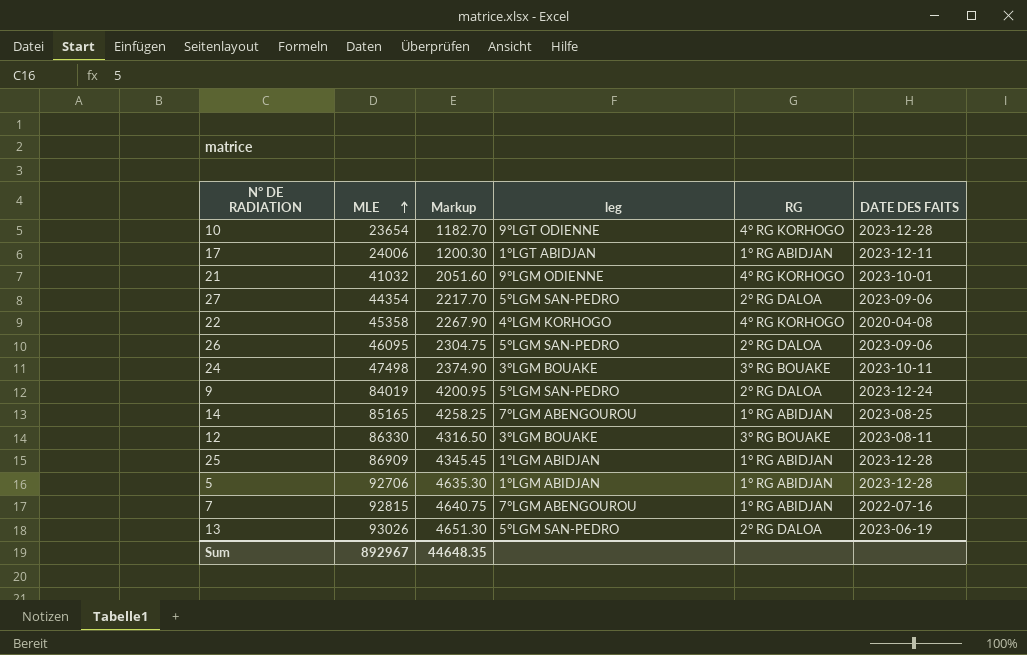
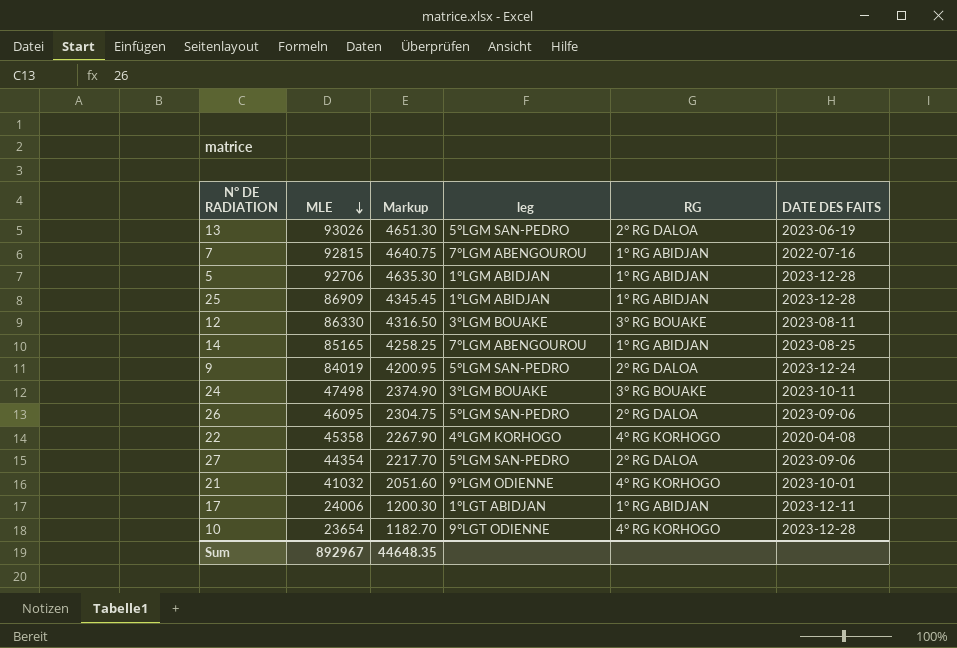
row order: MLE ascending -> MLE descending

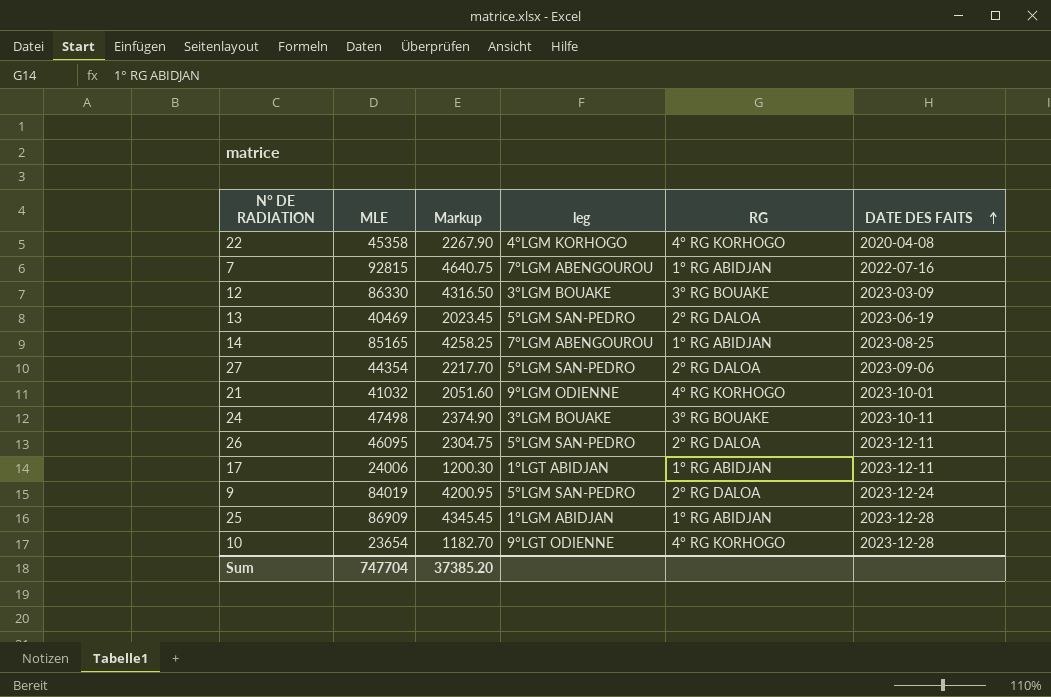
row order: MLE descending -> DATE DES FAITS ascending
row 5: 92706 | 4635.30 | 1°LGM ABIDJAN | 1° RG ABIDJAN | 2023-12-28 -> none
12 | DATE DES FAITS: 2023-08-11 -> 2023-03-09
13 | MLE: 93026 -> 40469
13 | Markup: 4651.30 -> 2023.45
26 | DATE DES FAITS: 2023-09-06 -> 2023-12-11
Sum | MLE: 892967 -> 747704
Sum | Markup: 44648.35 -> 37385.20

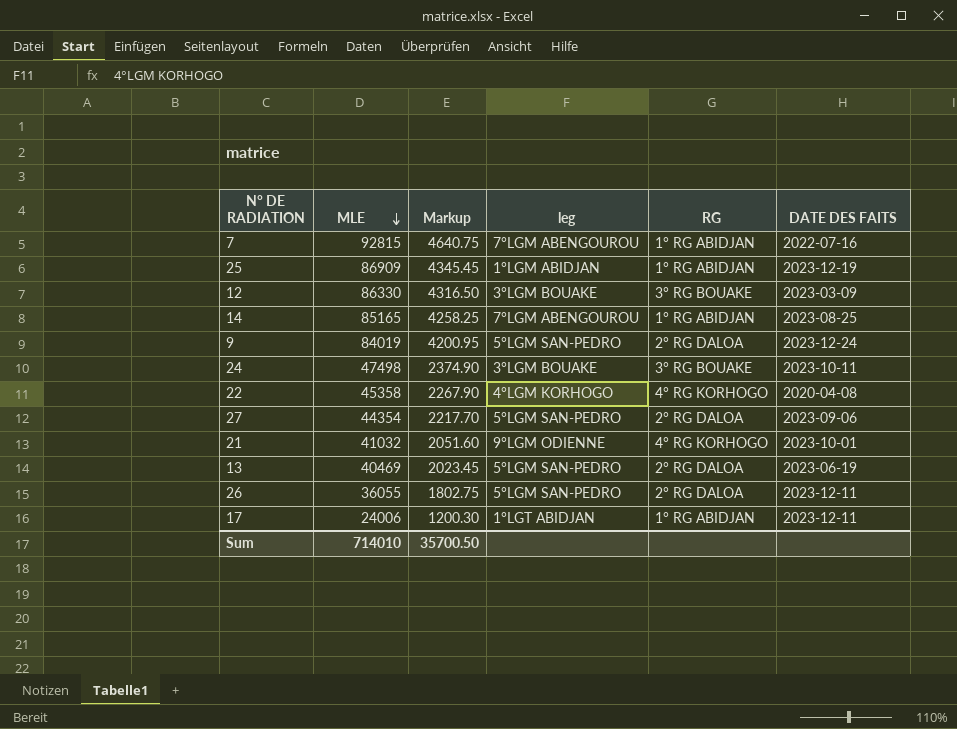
row order: DATE DES FAITS ascending -> MLE descending
row 10: 23654 | 1182.70 | 9°LGT ODIENNE | 4° RG KORHOGO | 2023-12-28 -> none
25 | DATE DES FAITS: 2023-12-28 -> 2023-12-19
26 | MLE: 46095 -> 36055
26 | Markup: 2304.75 -> 1802.75
Sum | MLE: 747704 -> 714010
Sum | Markup: 37385.20 -> 35700.50

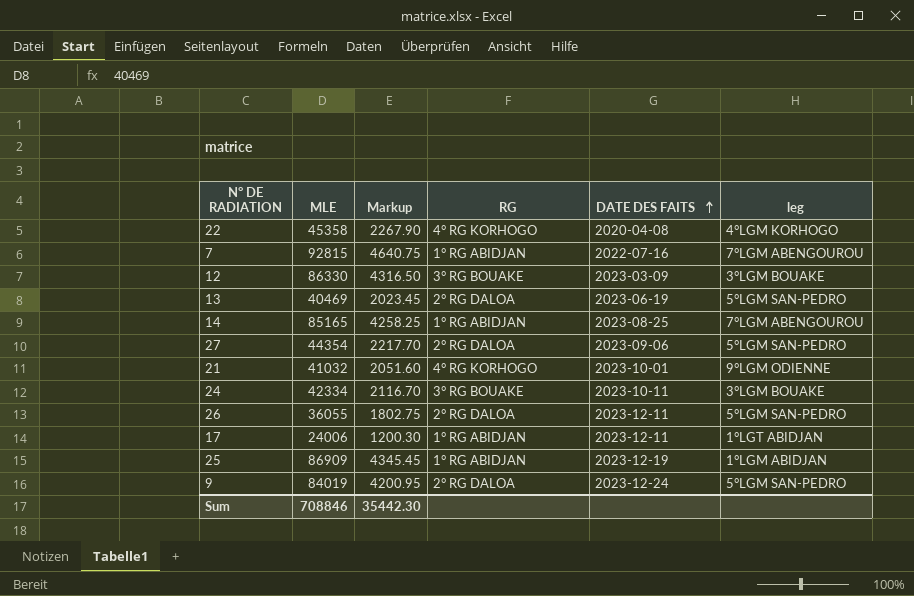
row order: MLE descending -> DATE DES FAITS ascending
column leg | position: 4 -> 6
24 | MLE: 47498 -> 42334
24 | Markup: 2374.90 -> 2116.70
Sum | MLE: 714010 -> 708846
Sum | Markup: 35700.50 -> 35442.30

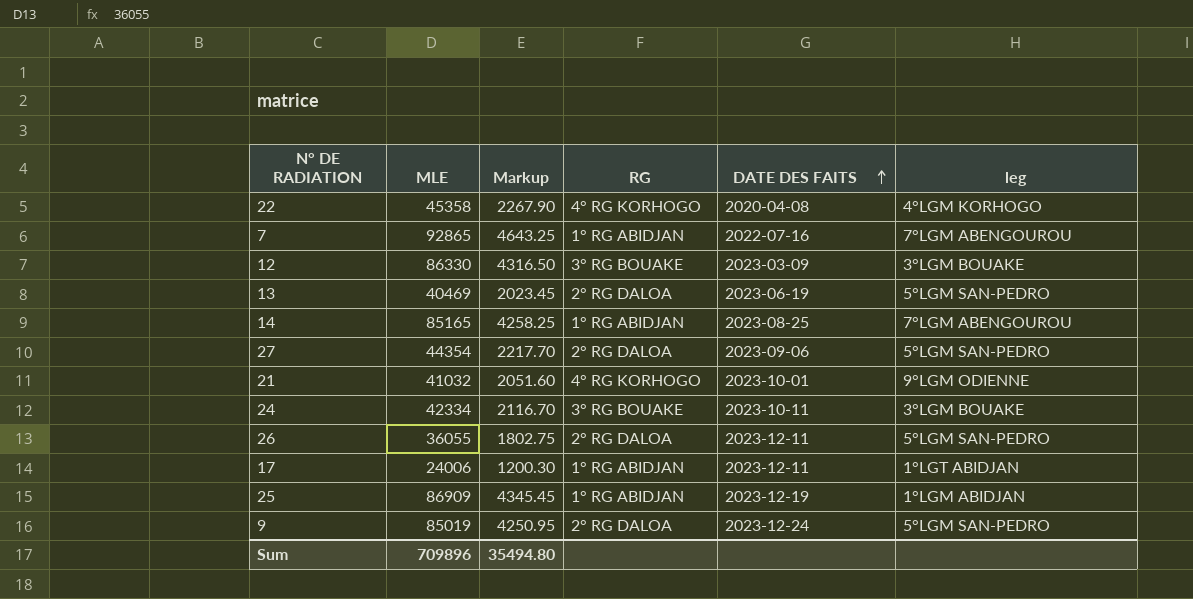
7 | MLE: 92815 -> 92865
7 | Markup: 4640.75 -> 4643.25
9 | MLE: 84019 -> 85019
9 | Markup: 4200.95 -> 4250.95
Sum | MLE: 708846 -> 709896
Sum | Markup: 35442.30 -> 35494.80

